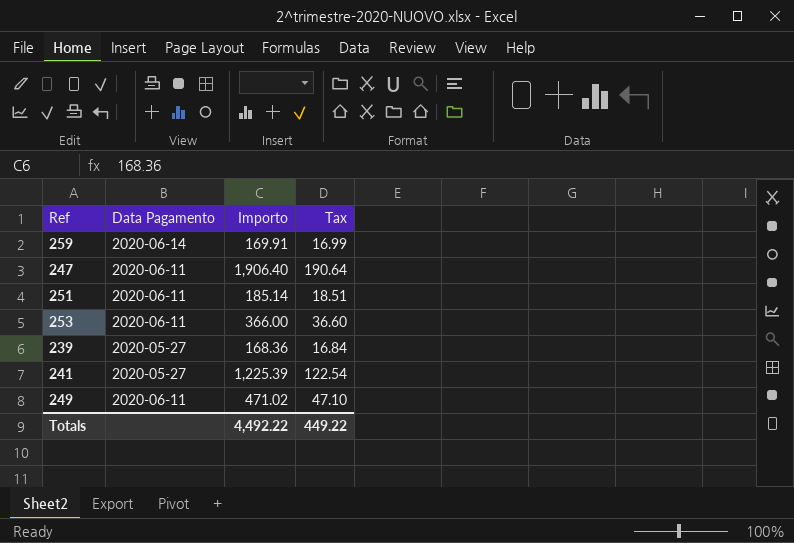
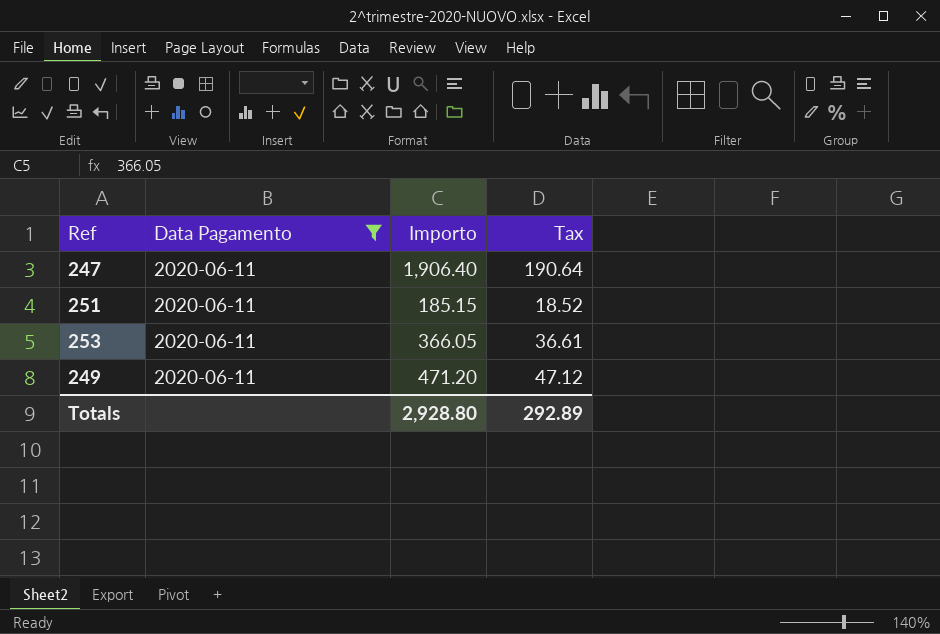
filter: none -> Data Pagamento = 2020-06-11
251 | Importo: 185.14 -> 185.15
251 | Tax: 18.51 -> 18.52
253 | Importo: 366.00 -> 366.05
253 | Tax: 36.60 -> 36.61
249 | Importo: 471.02 -> 471.20
249 | Tax: 47.10 -> 47.12
Totals | Importo: 4,492.22 -> 2,928.80
Totals | Tax: 449.22 -> 292.89

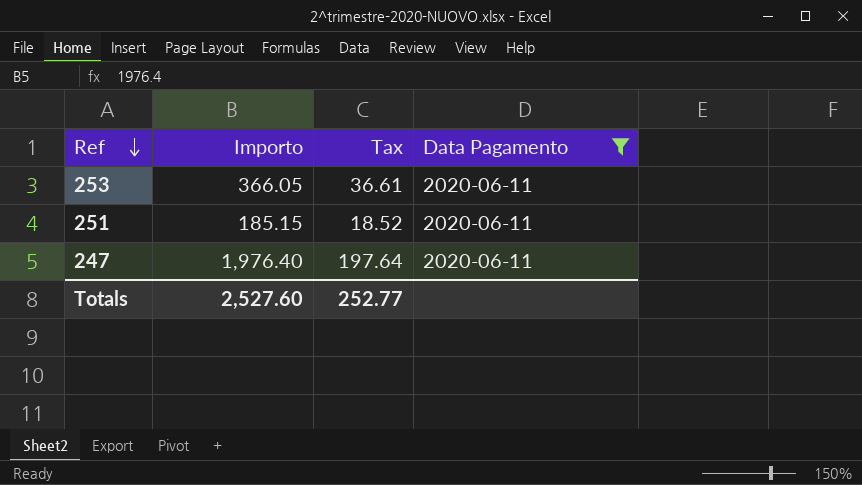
row order: none -> Ref descending
column Data Pagamento | position: 2 -> 4
row 249: 2020-06-11 | 471.20 | 47.12 -> none
247 | Importo: 1,906.40 -> 1,976.40
247 | Tax: 190.64 -> 197.64
Totals | Importo: 2,928.80 -> 2,527.60
Totals | Tax: 292.89 -> 252.77

